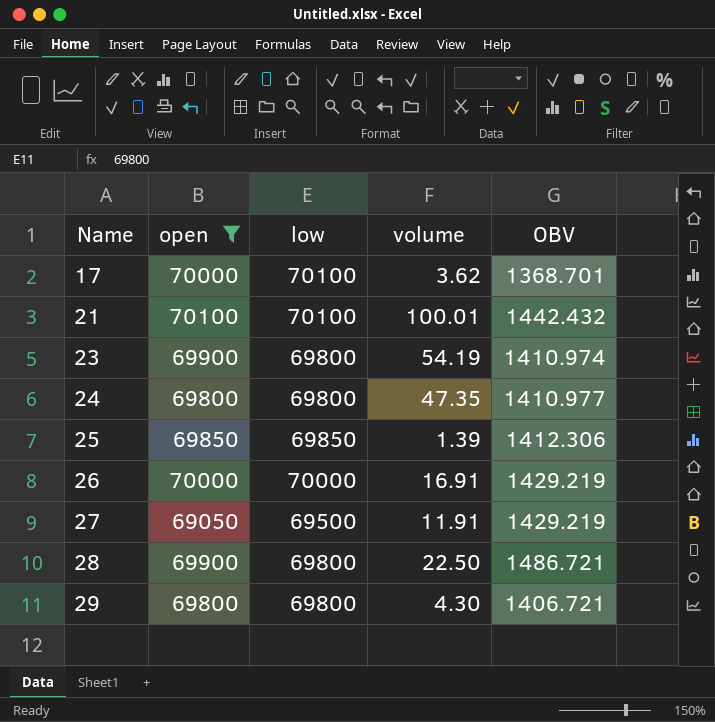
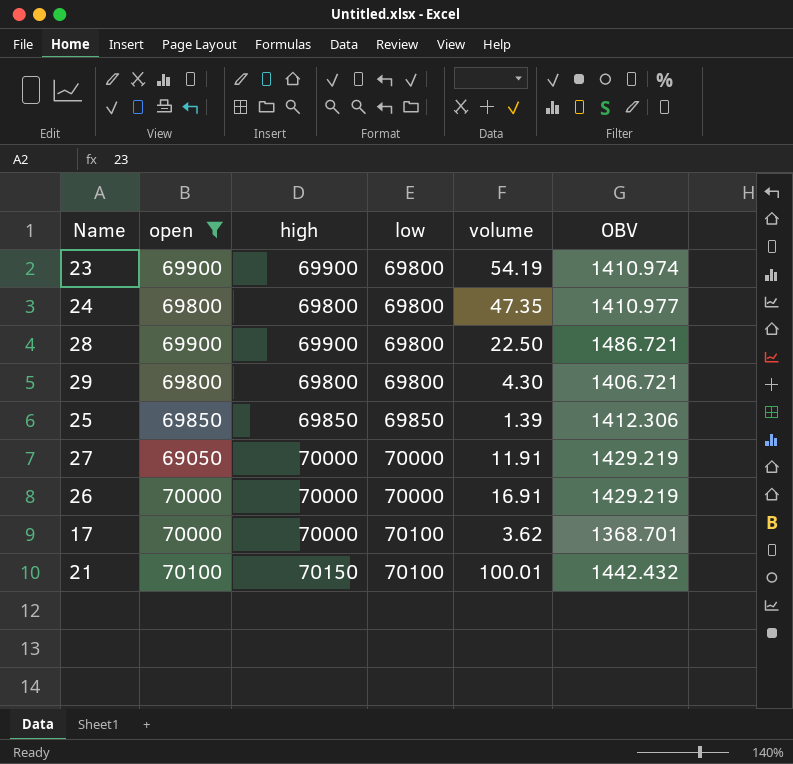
row order: Name ascending -> low ascending
column high | position: none -> 3
27 | low: 69500 -> 70000

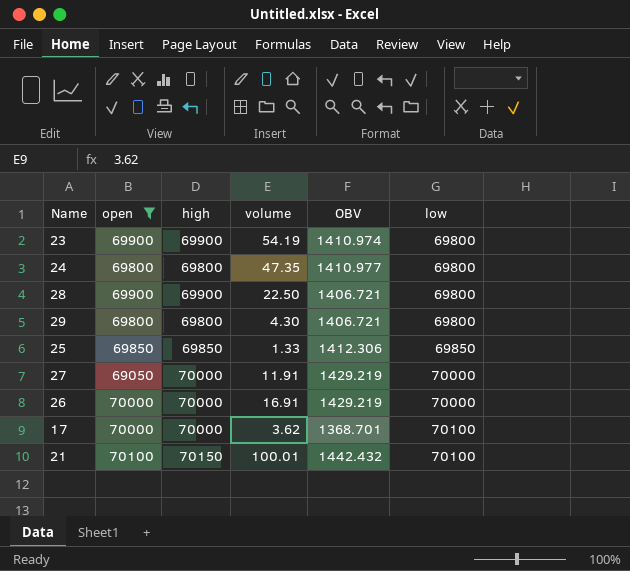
column low | position: 4 -> 6
28 | OBV: 1486.721 -> 1406.721
25 | volume: 1.39 -> 1.33

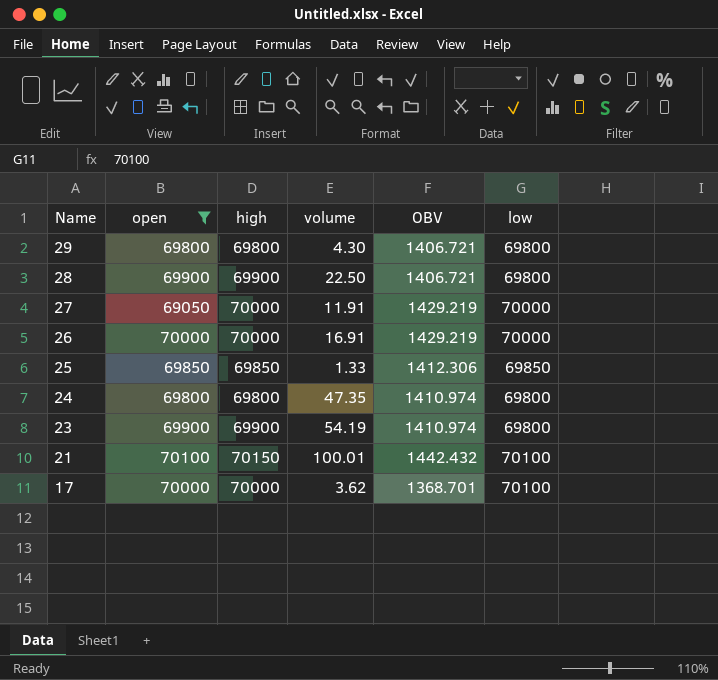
row order: low ascending -> Name descending
24 | OBV: 1410.977 -> 1410.974

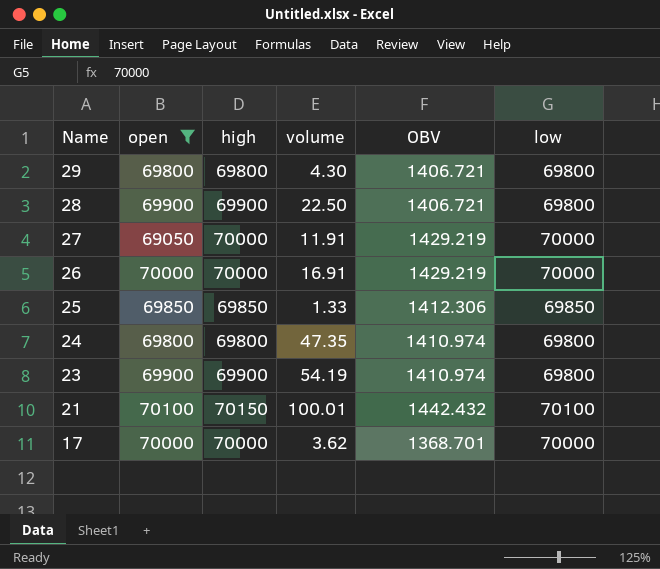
17 | low: 70100 -> 70000

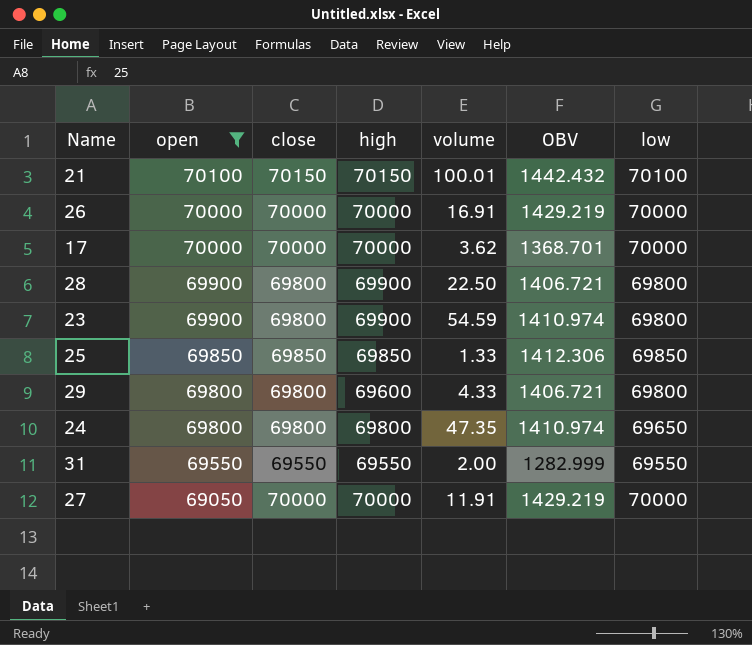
row order: Name descending -> open descending
column close | position: none -> 3
23 | volume: 54.19 -> 54.59
29 | high: 69800 -> 69600
29 | volume: 4.30 -> 4.33
24 | low: 69800 -> 69650
row 31: none -> 69550 | 69550 | 69550 | 2.00 | 1282.999 | 69550

